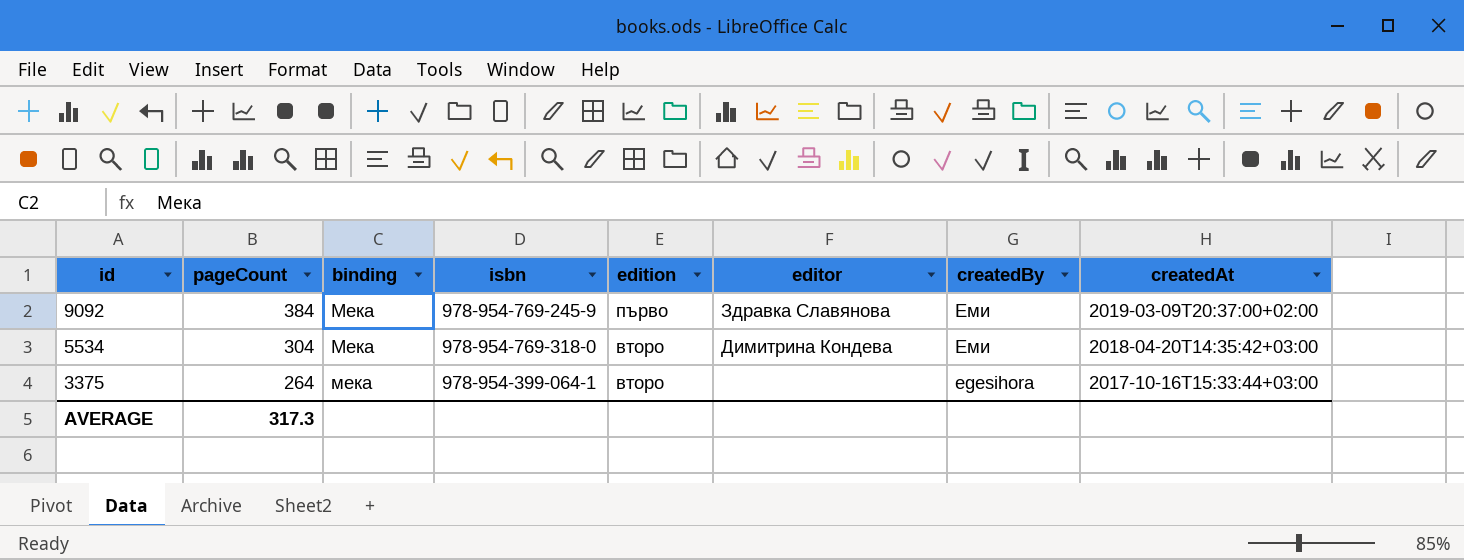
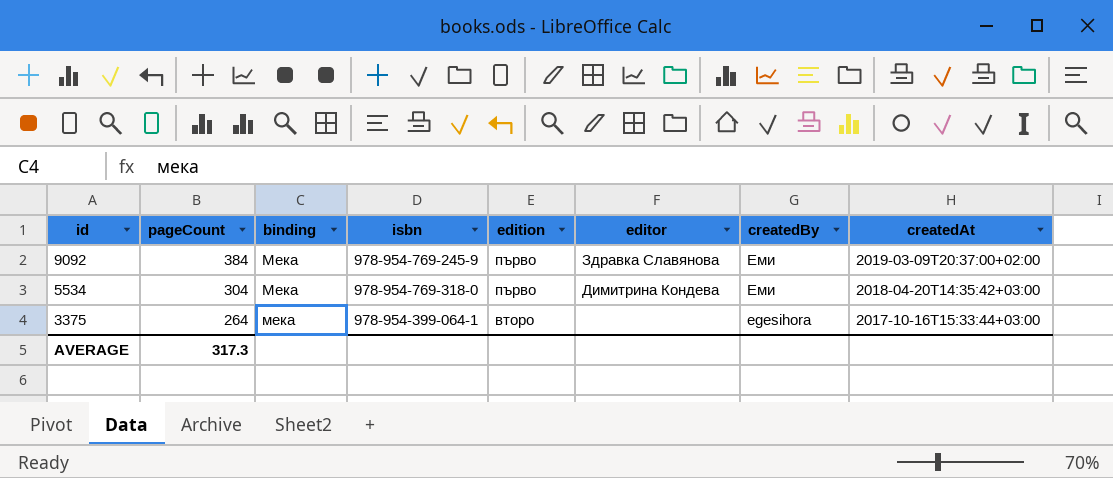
5534 | edition: второ -> първо

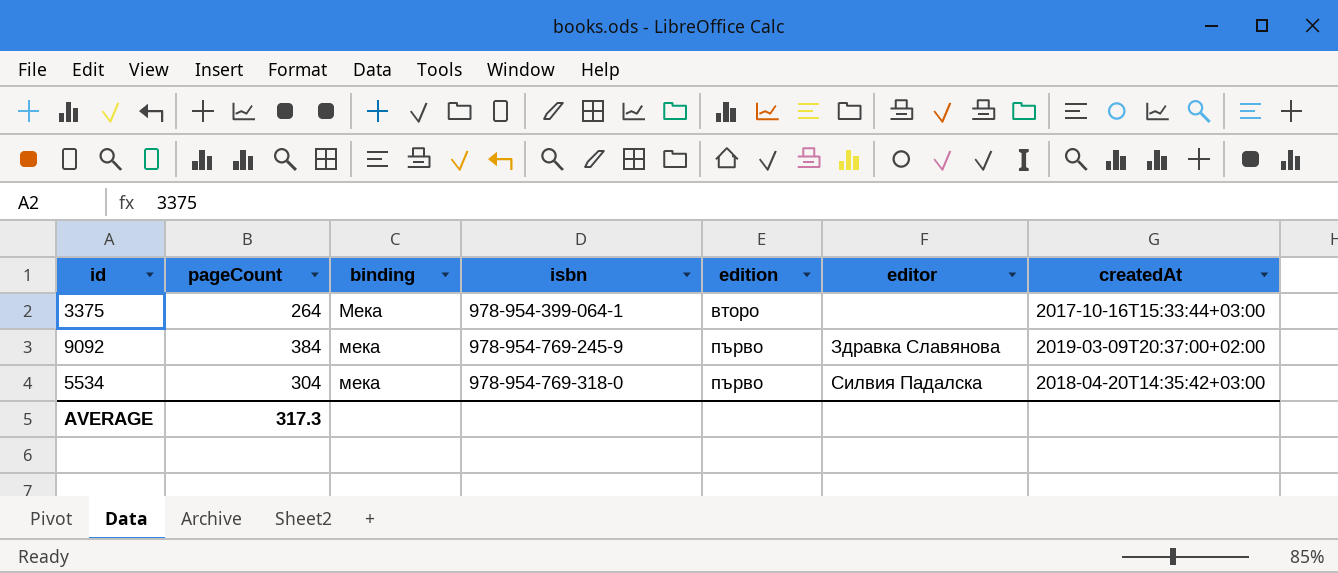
row order: id descending -> isbn ascending
column createdBy | position: 7 -> none
3375 | binding: мека -> Мека
9092 | binding: Мека -> мека
5534 | binding: Мека -> мека
5534 | editor: Димитрина Кондева -> Силвия Падалска

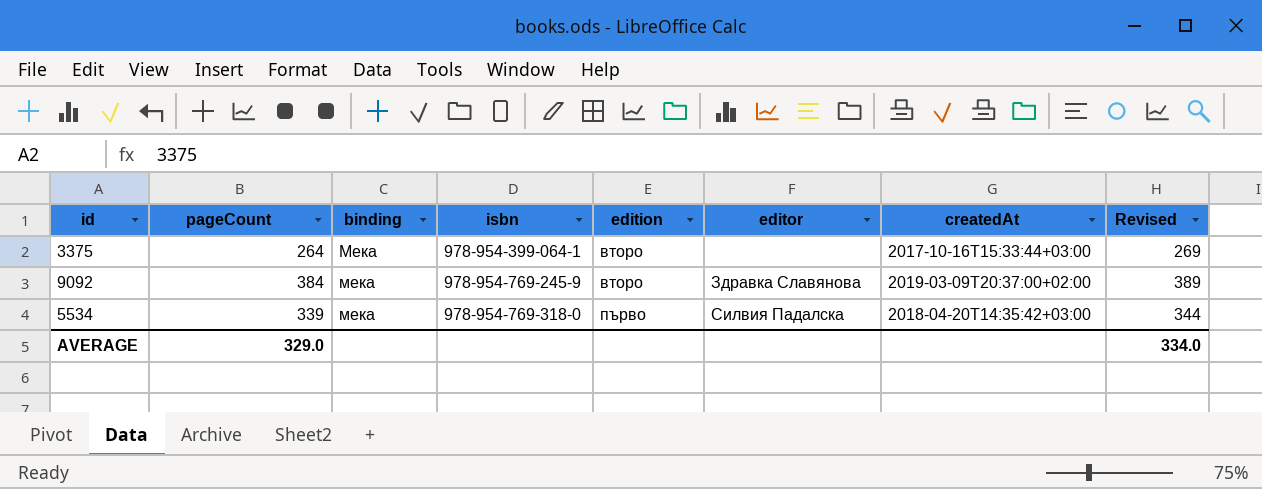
column Revised | formula: none -> [pageCount] + 5
9092 | edition: първо -> второ
5534 | pageCount: 304 -> 339
AVERAGE | pageCount: 317.3 -> 329.0

